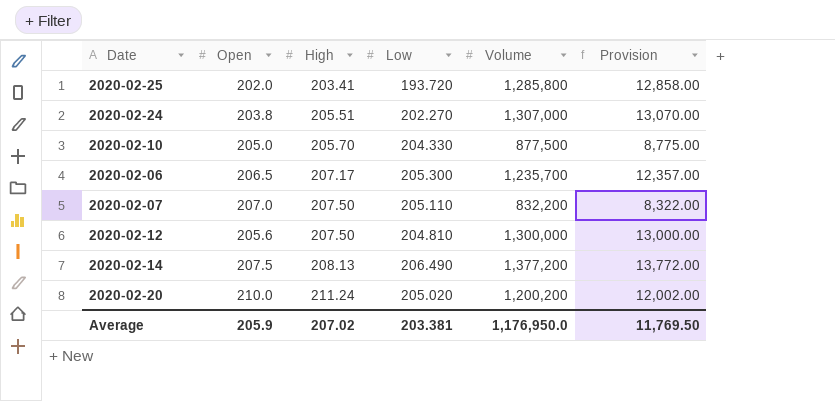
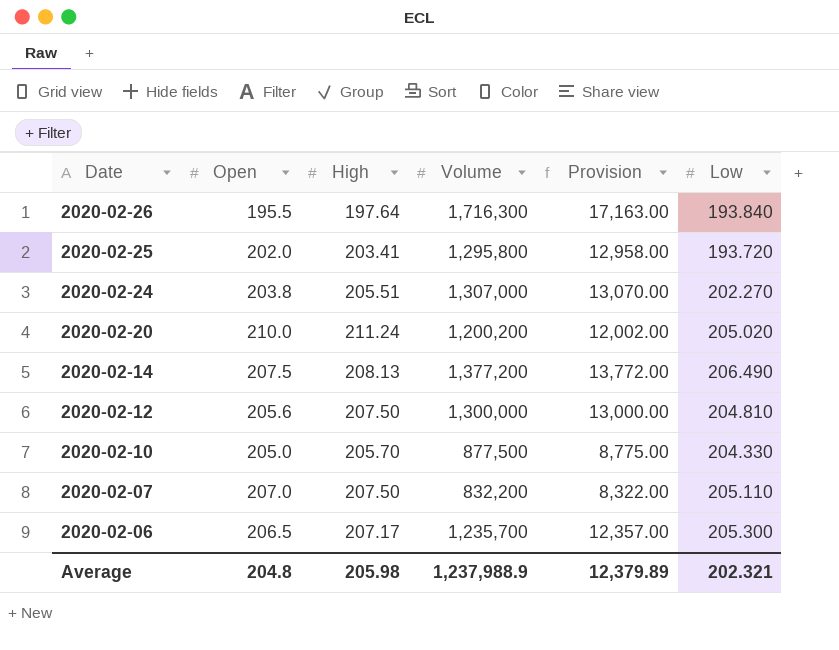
row order: High ascending -> Date descending
column Low | position: 4 -> 6
row 2020-02-26: none -> 195.5 | 197.64 | 1,716,300 | 17,163.00 | 193.840
2020-02-25 | Volume: 1,285,800 -> 1,295,800
2020-02-25 | Provision: 12,858.00 -> 12,958.00
Average | Open: 205.9 -> 204.8
Average | High: 207.02 -> 205.98
Average | Volume: 1,176,950.0 -> 1,237,988.9
Average | Provision: 11,769.50 -> 12,379.89
Average | Low: 203.381 -> 202.321

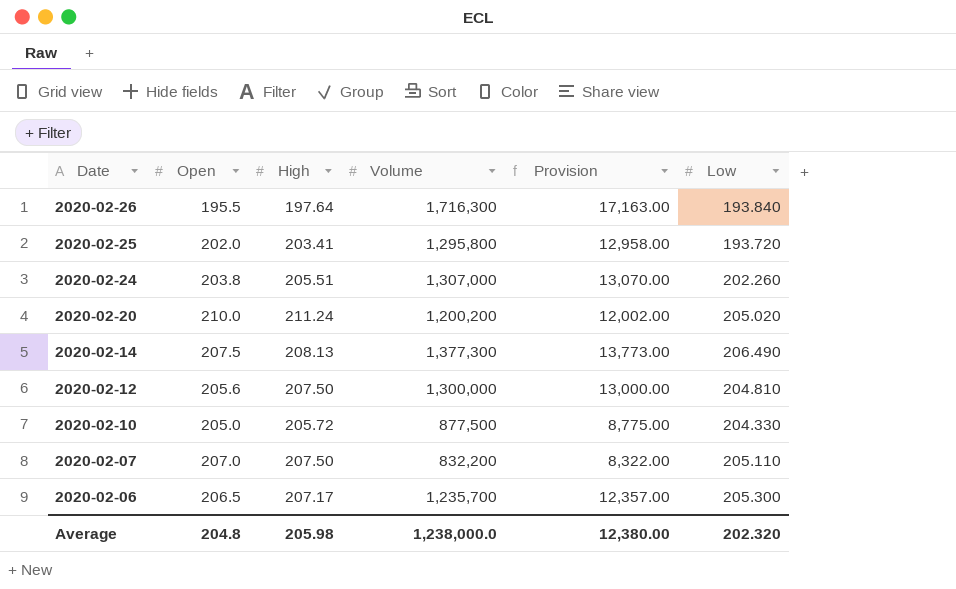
2020-02-24 | Low: 202.270 -> 202.260
2020-02-14 | Volume: 1,377,200 -> 1,377,300
2020-02-14 | Provision: 13,772.00 -> 13,773.00
2020-02-10 | High: 205.70 -> 205.72
Average | Volume: 1,237,988.9 -> 1,238,000.0
Average | Provision: 12,379.89 -> 12,380.00
Average | Low: 202.321 -> 202.320

